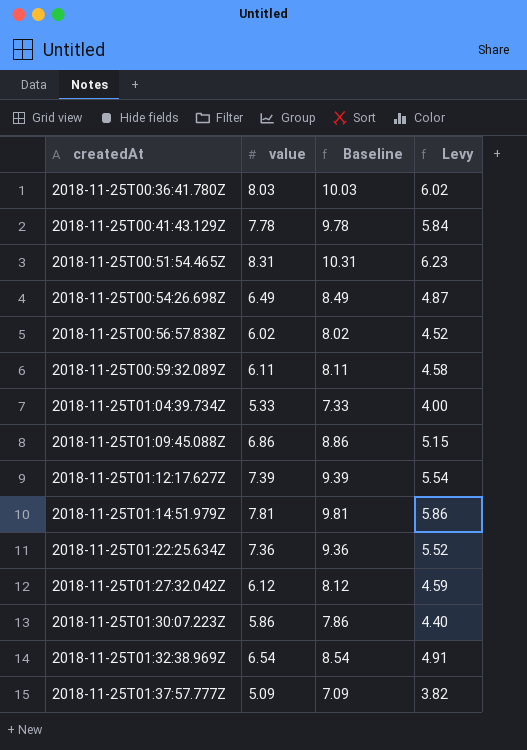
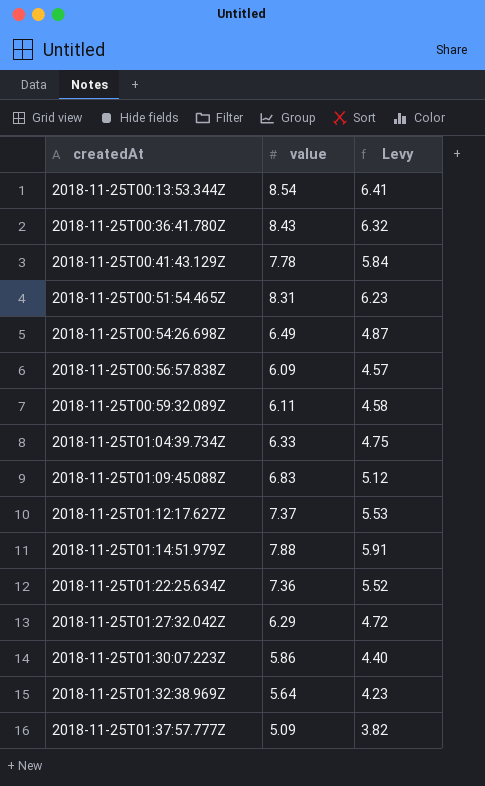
column Baseline | formula: [value] + 2 -> none
row 2018-11-25T00:13:53.344Z: none -> 8.54 | 6.41
2018-11-25T00:36:41.780Z | value: 8.03 -> 8.43
2018-11-25T00:36:41.780Z | Levy: 6.02 -> 6.32
2018-11-25T00:56:57.838Z | value: 6.02 -> 6.09
2018-11-25T00:56:57.838Z | Levy: 4.52 -> 4.57
2018-11-25T01:04:39.734Z | value: 5.33 -> 6.33
2018-11-25T01:04:39.734Z | Levy: 4.00 -> 4.75
2018-11-25T01:09:45.088Z | value: 6.86 -> 6.83
2018-11-25T01:09:45.088Z | Levy: 5.15 -> 5.12
2018-11-25T01:12:17.627Z | value: 7.39 -> 7.37
2018-11-25T01:12:17.627Z | Levy: 5.54 -> 5.53
2018-11-25T01:14:51.979Z | value: 7.81 -> 7.88
2018-11-25T01:14:51.979Z | Levy: 5.86 -> 5.91
2018-11-25T01:27:32.042Z | value: 6.12 -> 6.29
2018-11-25T01:27:32.042Z | Levy: 4.59 -> 4.72
2018-11-25T01:32:38.969Z | value: 6.54 -> 5.64
2018-11-25T01:32:38.969Z | Levy: 4.91 -> 4.23

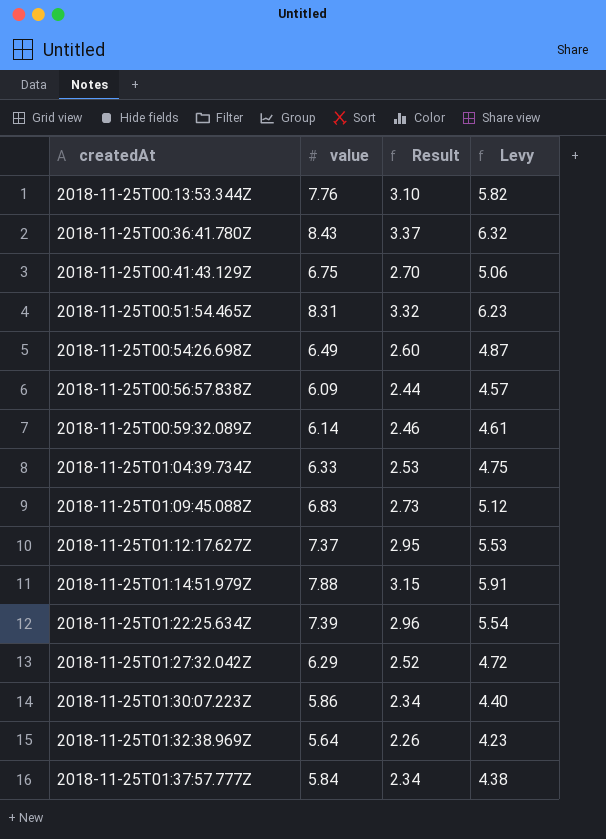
column Result | formula: none -> [value] * 0.4
2018-11-25T00:13:53.344Z | value: 8.54 -> 7.76
2018-11-25T00:13:53.344Z | Levy: 6.41 -> 5.82
2018-11-25T00:41:43.129Z | value: 7.78 -> 6.75
2018-11-25T00:41:43.129Z | Levy: 5.84 -> 5.06
2018-11-25T00:59:32.089Z | value: 6.11 -> 6.14
2018-11-25T00:59:32.089Z | Levy: 4.58 -> 4.61
2018-11-25T01:22:25.634Z | value: 7.36 -> 7.39
2018-11-25T01:22:25.634Z | Levy: 5.52 -> 5.54
2018-11-25T01:37:57.777Z | value: 5.09 -> 5.84
2018-11-25T01:37:57.777Z | Levy: 3.82 -> 4.38

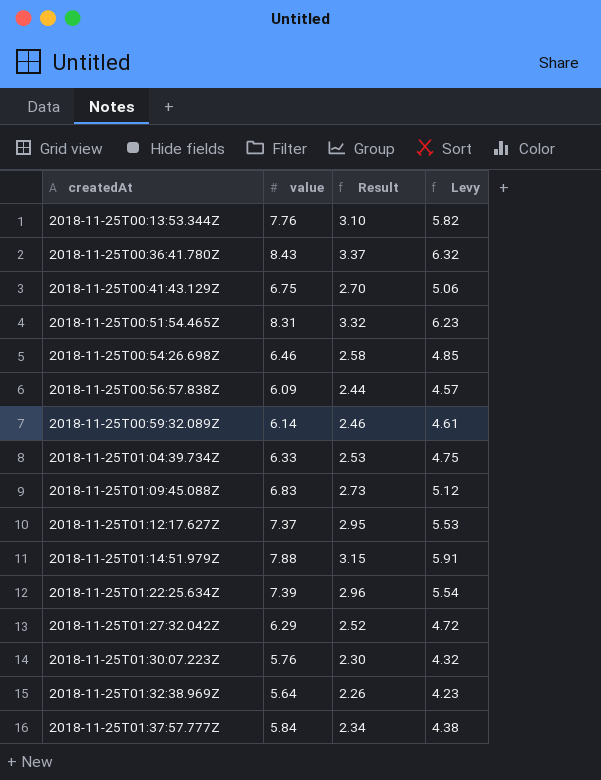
2018-11-25T00:54:26.698Z | value: 6.49 -> 6.46
2018-11-25T00:54:26.698Z | Result: 2.60 -> 2.58
2018-11-25T00:54:26.698Z | Levy: 4.87 -> 4.85
2018-11-25T01:30:07.223Z | value: 5.86 -> 5.76
2018-11-25T01:30:07.223Z | Result: 2.34 -> 2.30
2018-11-25T01:30:07.223Z | Levy: 4.40 -> 4.32

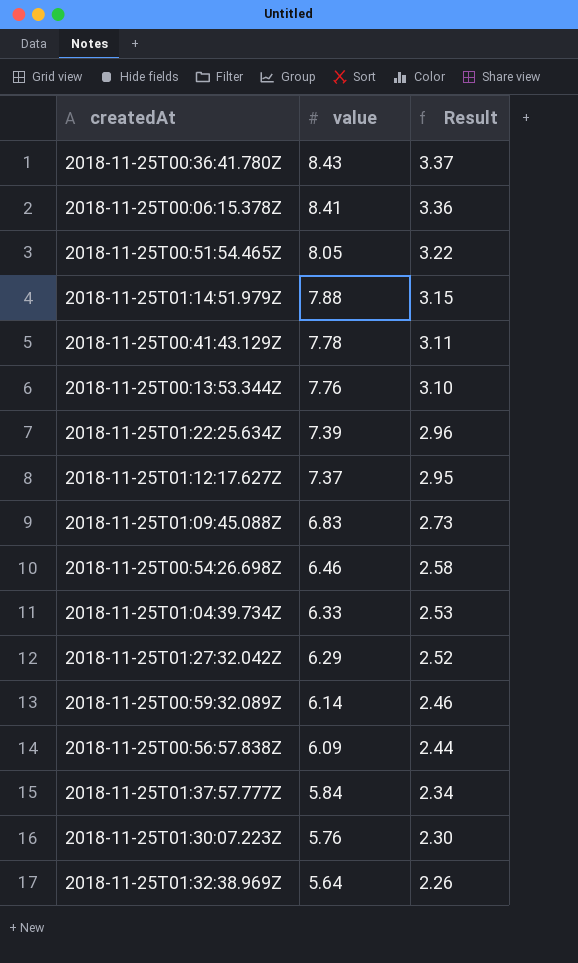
row order: createdAt ascending -> value descending
column Levy | formula: [value] * 0.75 -> none
row 2018-11-25T00:06:15.378Z: none -> 8.41 | 3.36
2018-11-25T00:51:54.465Z | value: 8.31 -> 8.05
2018-11-25T00:51:54.465Z | Result: 3.32 -> 3.22
2018-11-25T00:41:43.129Z | value: 6.75 -> 7.78
2018-11-25T00:41:43.129Z | Result: 2.70 -> 3.11

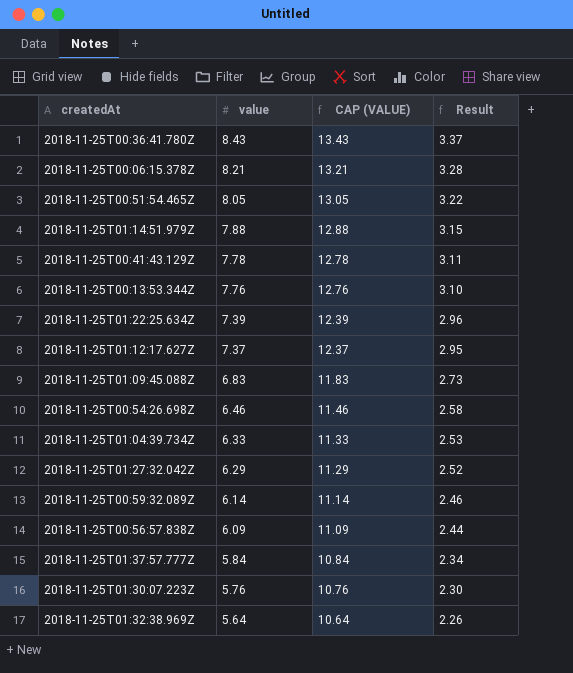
column CAP (VALUE) | formula: none -> [value] + 5
2018-11-25T00:06:15.378Z | value: 8.41 -> 8.21
2018-11-25T00:06:15.378Z | Result: 3.36 -> 3.28

